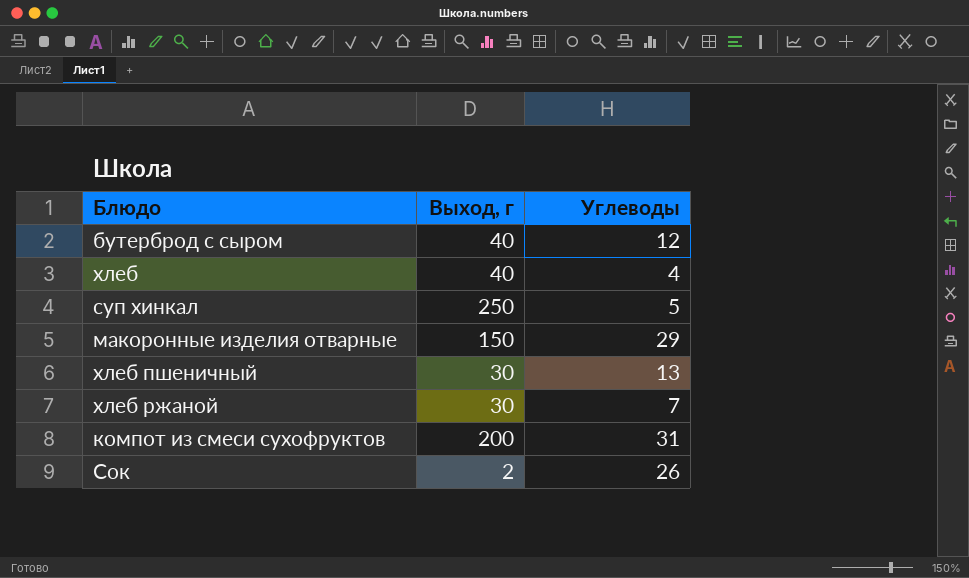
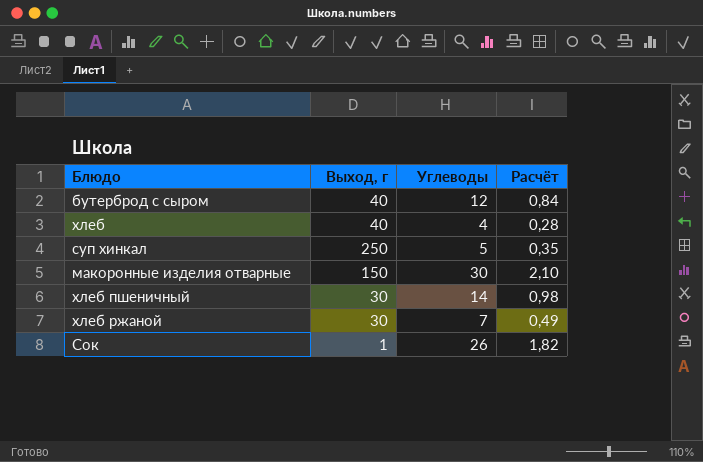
column Расчёт | formula: none -> [Углеводы] * 0,07
row компот из смеси сухофруктов: 200 | 31 -> none
макоронные изделия отварные | Углеводы: 29 -> 30
хлеб пшеничный | Углеводы: 13 -> 14
Сок | Выход, г: 2 -> 1

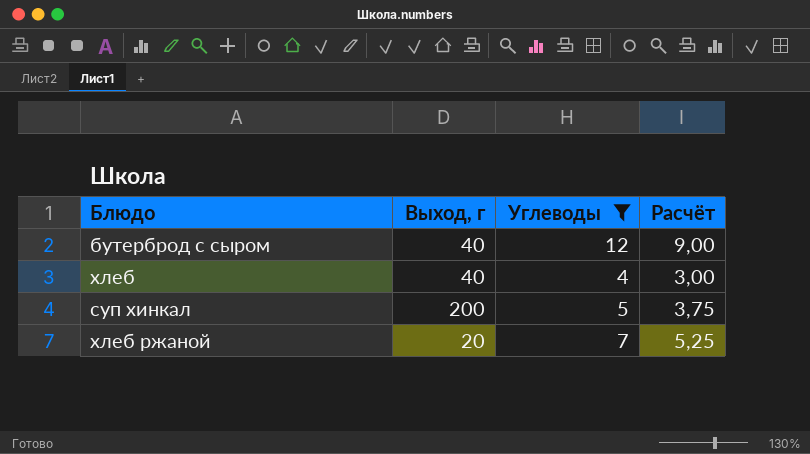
filter: none -> Углеводы <= 12
column Расчёт | formula: [Углеводы] * 0,07 -> [Углеводы] * 0,75
суп хинкал | Выход, г: 250 -> 200
хлеб ржаной | Выход, г: 30 -> 20

